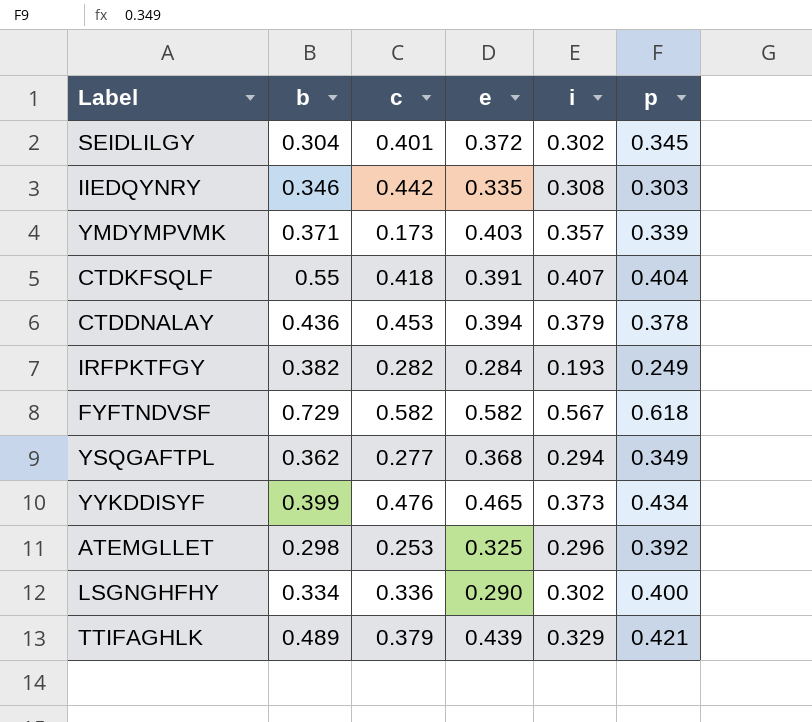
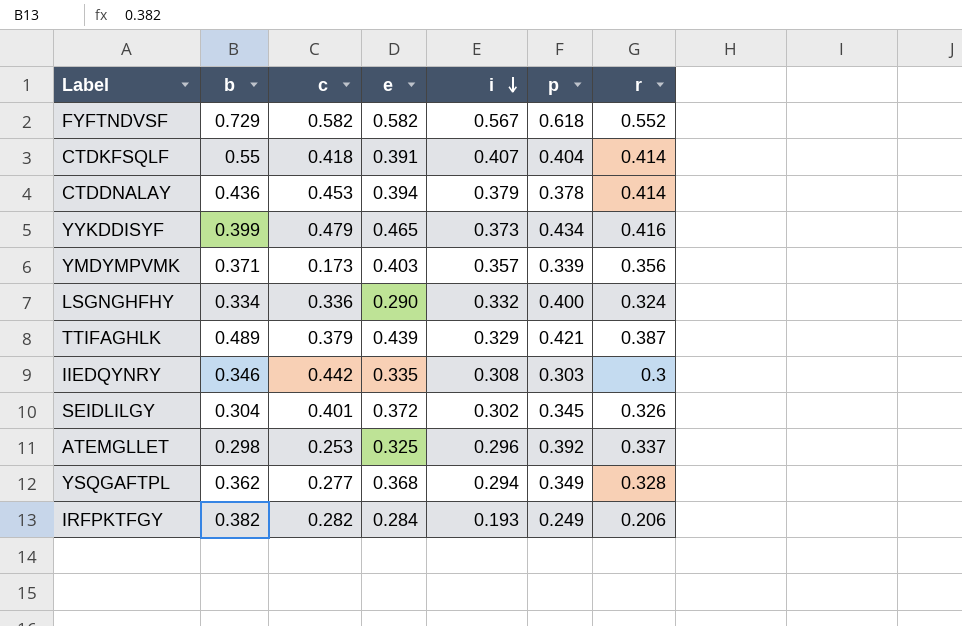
row order: none -> i descending
column r | position: none -> 7
YYKDDISYF | c: 0.476 -> 0.479
LSGNGHFHY | i: 0.302 -> 0.332

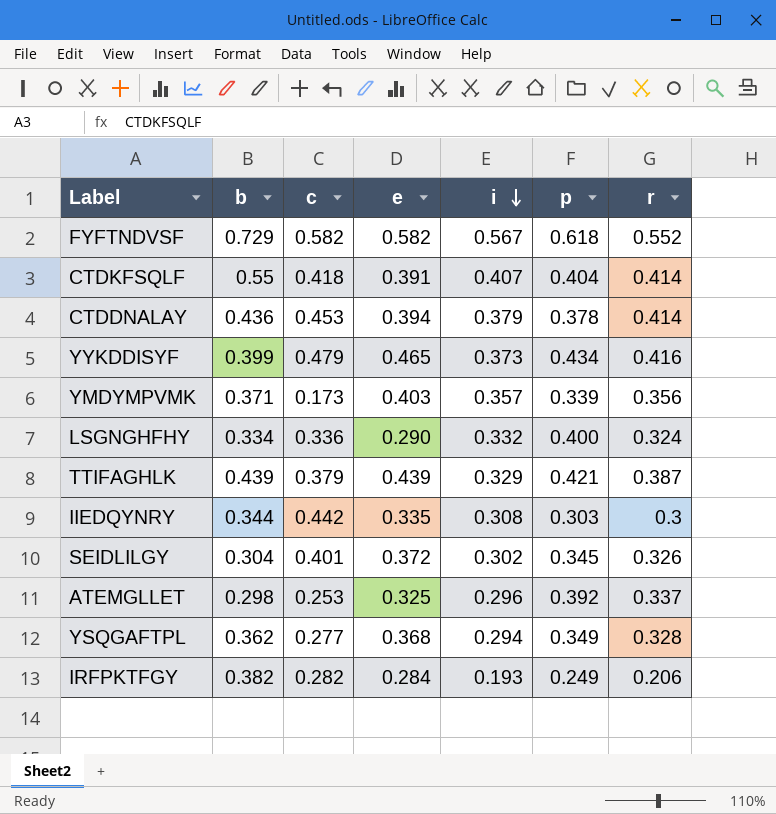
TTIFAGHLK | b: 0.489 -> 0.439
IIEDQYNRY | b: 0.346 -> 0.344

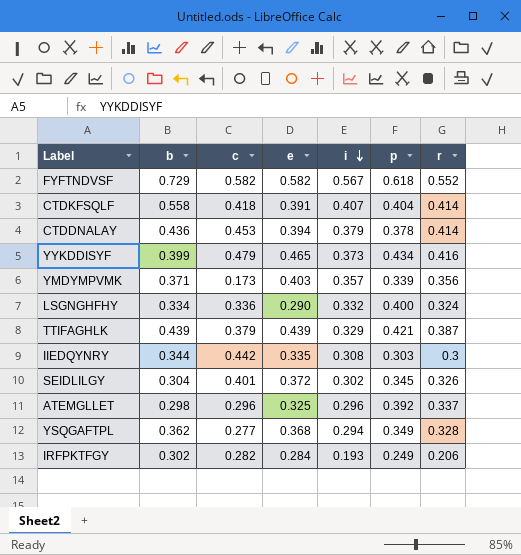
CTDKFSQLF | b: 0.55 -> 0.558
ATEMGLLET | c: 0.253 -> 0.296
IRFPKTFGY | b: 0.382 -> 0.302

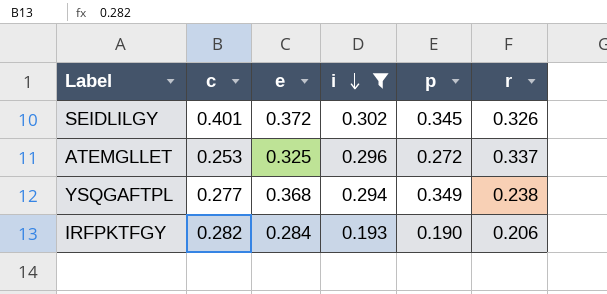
filter: none -> i <= 0.302
column b | position: 2 -> none
ATEMGLLET | c: 0.296 -> 0.253
ATEMGLLET | p: 0.392 -> 0.272
YSQGAFTPL | r: 0.328 -> 0.238
IRFPKTFGY | p: 0.249 -> 0.190

